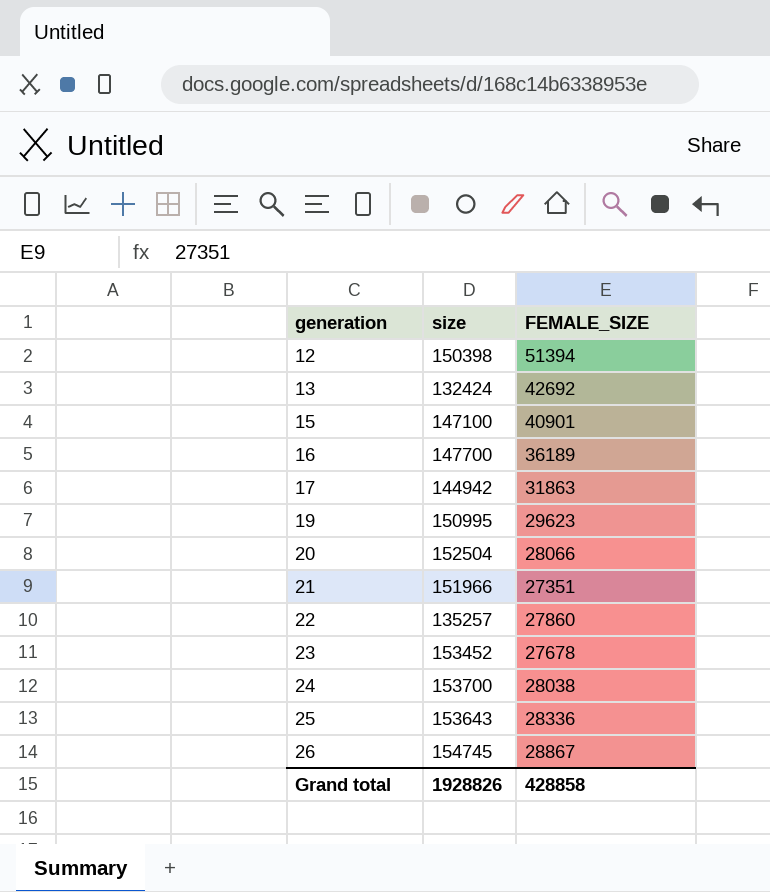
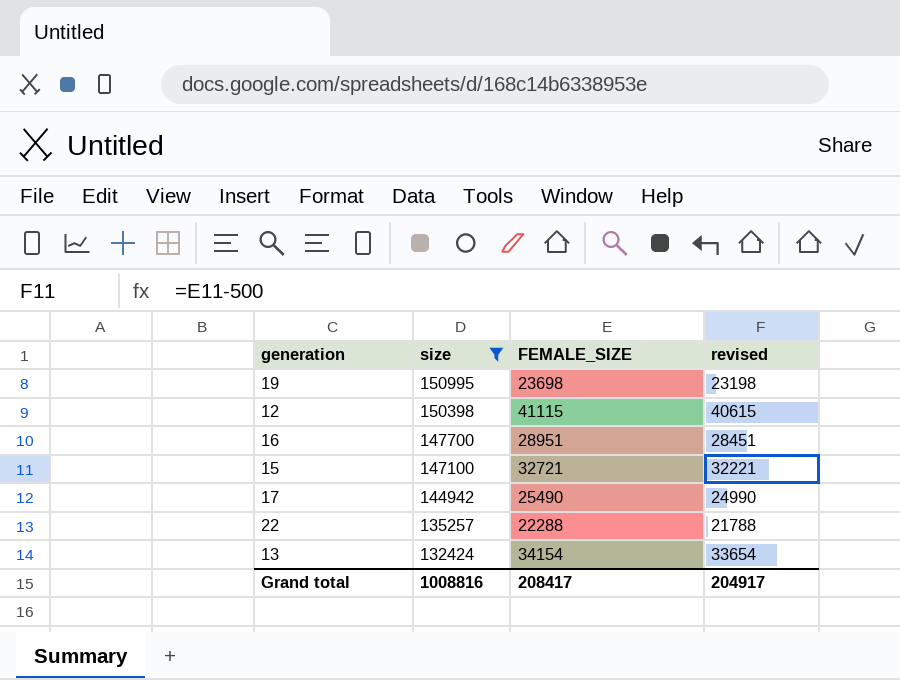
filter: none -> size <= 150995
row order: generation ascending -> size descending
column revised | formula: none -> [FEMALE_SIZE] - 500
19 | FEMALE_SIZE: 29623 -> 23698
12 | FEMALE_SIZE: 51394 -> 41115
16 | FEMALE_SIZE: 36189 -> 28951
15 | FEMALE_SIZE: 40901 -> 32721
17 | FEMALE_SIZE: 31863 -> 25490
22 | FEMALE_SIZE: 27860 -> 22288
13 | FEMALE_SIZE: 42692 -> 34154
Grand total | size: 1928826 -> 1008816
Grand total | FEMALE_SIZE: 428858 -> 208417

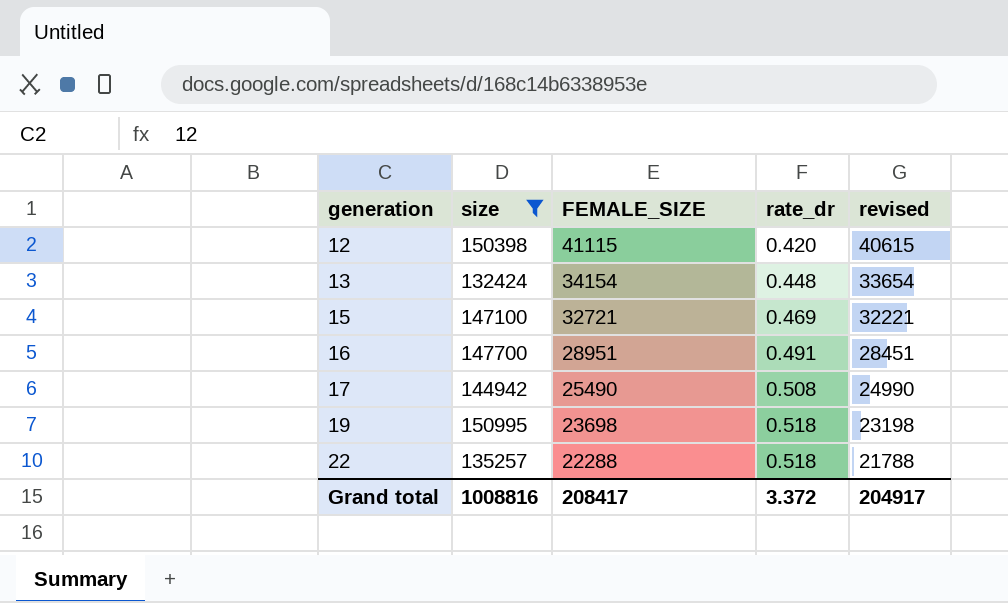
row order: size descending -> generation ascending
column rate_dr | position: none -> 4

